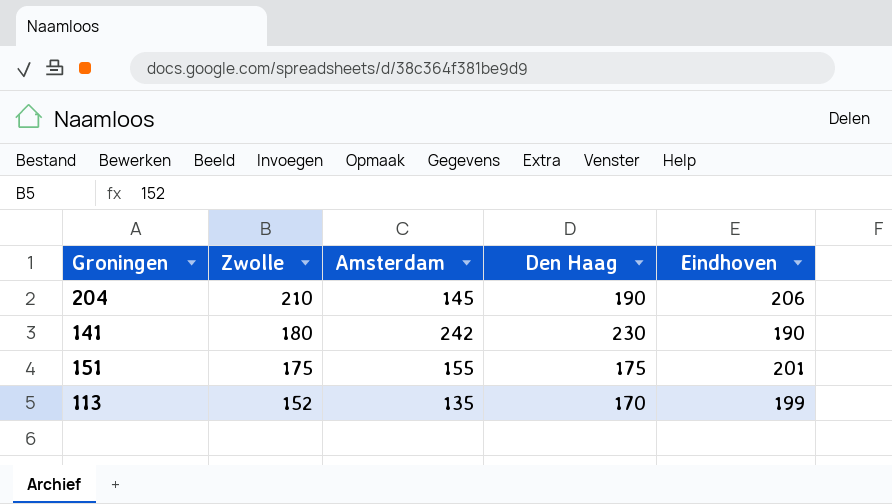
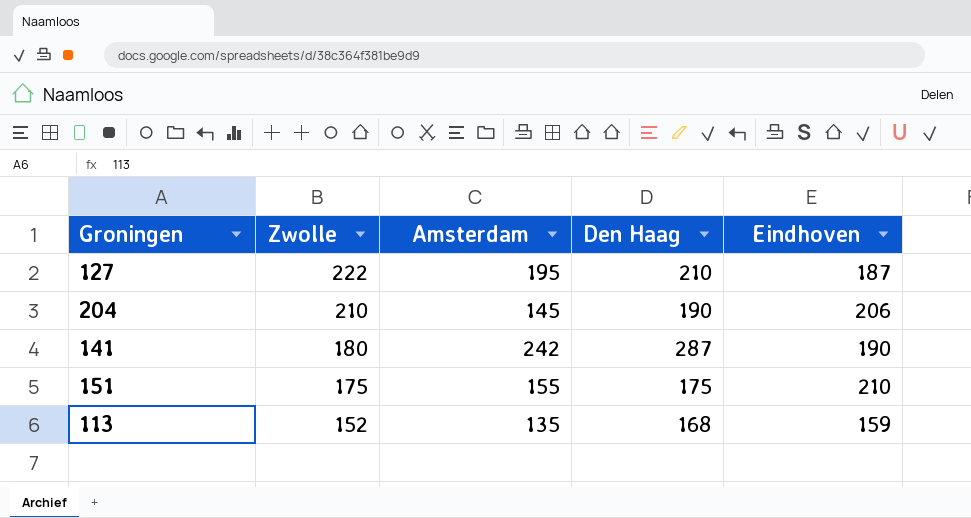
row 127: none -> 222 | 195 | 210 | 187
141 | Den Haag: 230 -> 287
151 | Eindhoven: 201 -> 210
113 | Den Haag: 170 -> 168
113 | Eindhoven: 199 -> 159

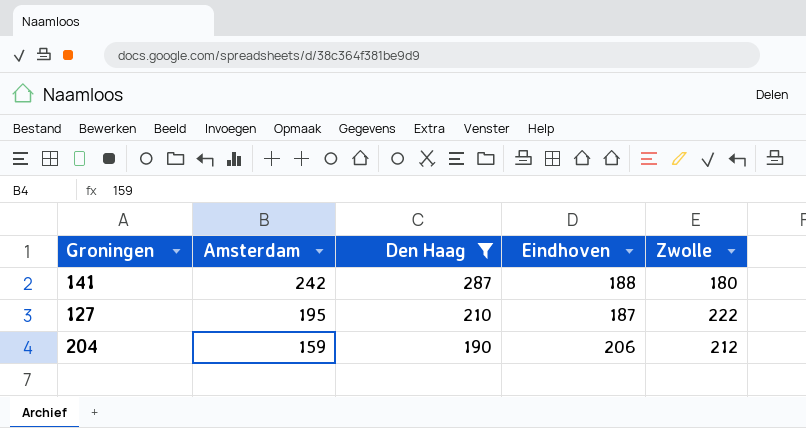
filter: none -> Den Haag >= 190
row order: Zwolle descending -> Amsterdam descending
column Zwolle | position: 2 -> 5
141 | Eindhoven: 190 -> 188
204 | Amsterdam: 145 -> 159
204 | Zwolle: 210 -> 212

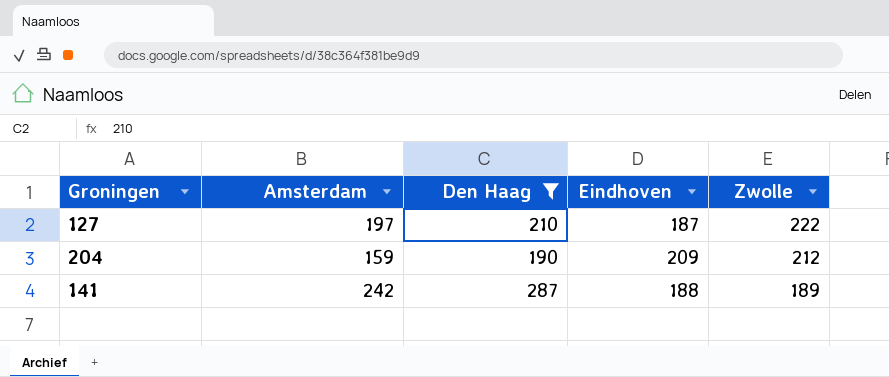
row order: Amsterdam descending -> Zwolle descending
127 | Amsterdam: 195 -> 197
204 | Eindhoven: 206 -> 209
141 | Zwolle: 180 -> 189

